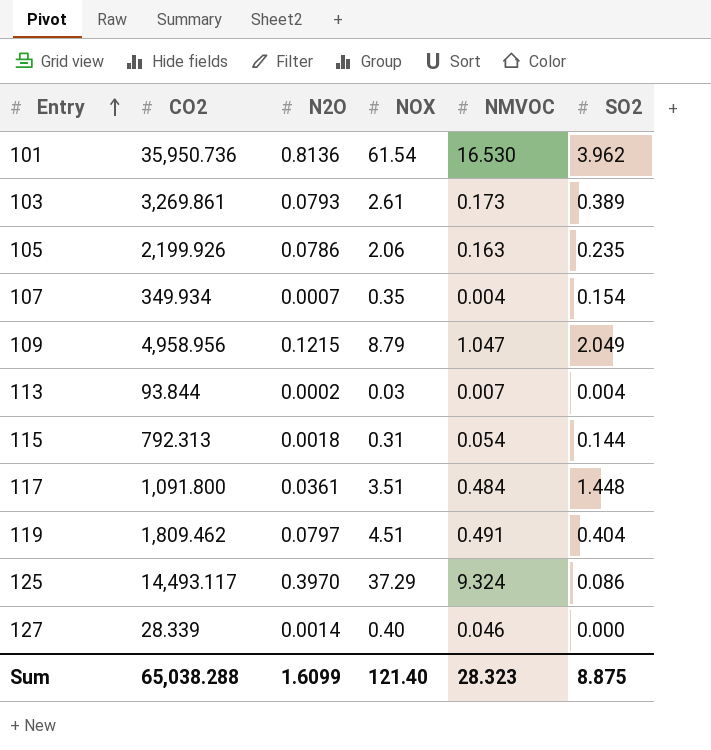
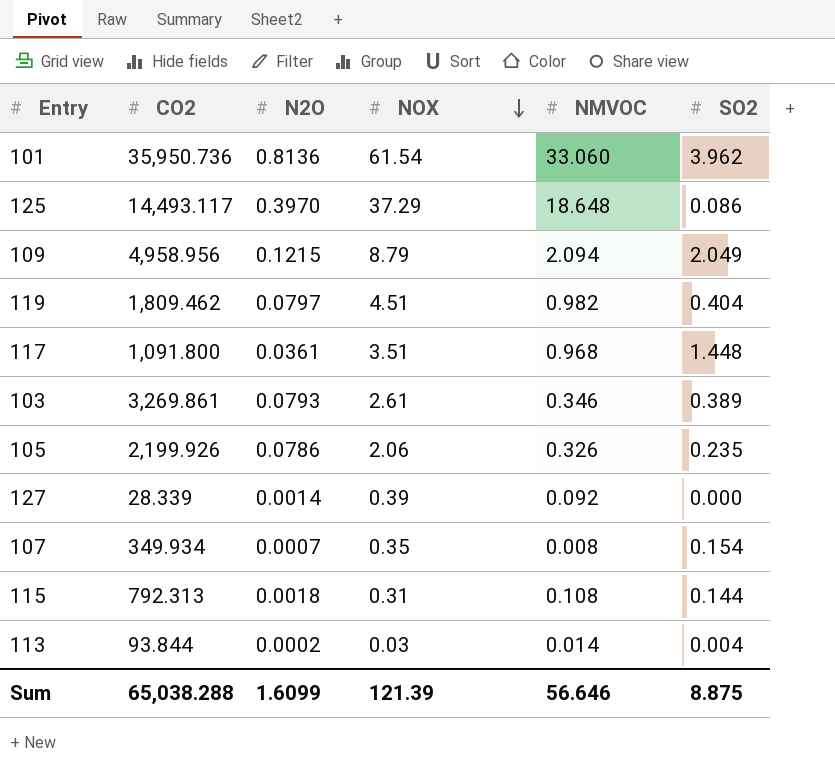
row order: Entry ascending -> NOX descending
101 | NMVOC: 16.530 -> 33.060
125 | NMVOC: 9.324 -> 18.648
109 | NMVOC: 1.047 -> 2.094
119 | NMVOC: 0.491 -> 0.982
117 | NMVOC: 0.484 -> 0.968
103 | NMVOC: 0.173 -> 0.346
105 | NMVOC: 0.163 -> 0.326
127 | NOX: 0.40 -> 0.39
127 | NMVOC: 0.046 -> 0.092
107 | NMVOC: 0.004 -> 0.008
115 | NMVOC: 0.054 -> 0.108
113 | NMVOC: 0.007 -> 0.014
Sum | NOX: 121.40 -> 121.39
Sum | NMVOC: 28.323 -> 56.646

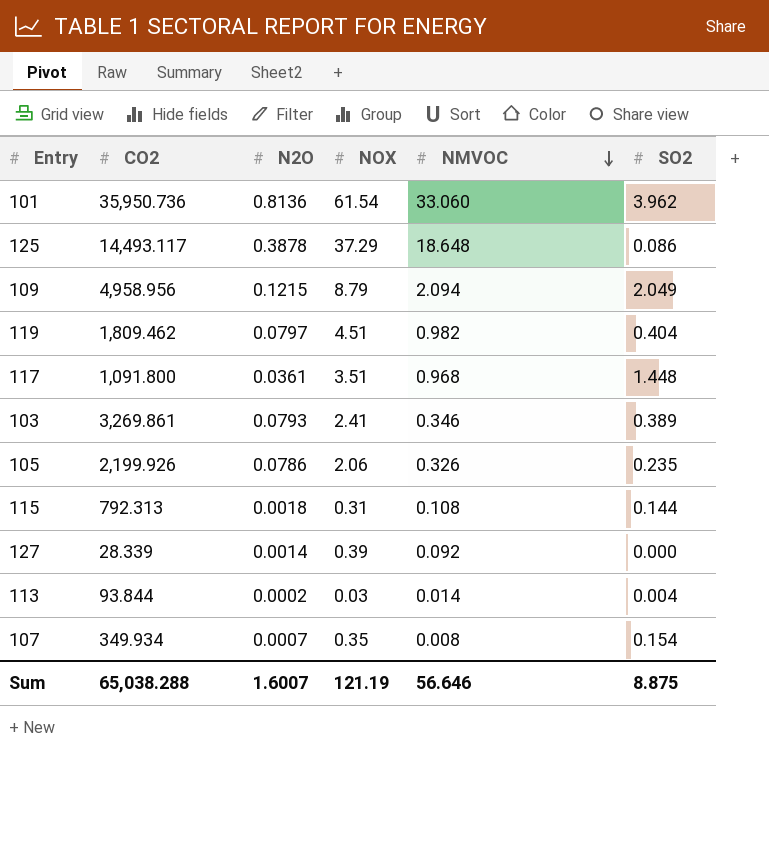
row order: NOX descending -> NMVOC descending
125 | N2O: 0.3970 -> 0.3878
103 | NOX: 2.61 -> 2.41
Sum | N2O: 1.6099 -> 1.6007
Sum | NOX: 121.39 -> 121.19

